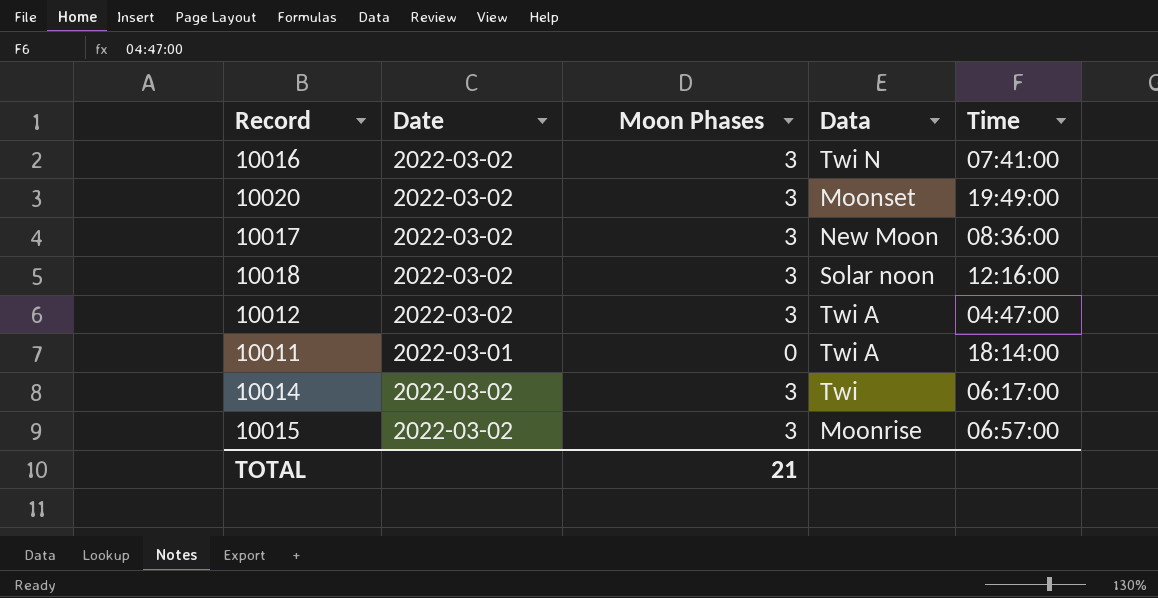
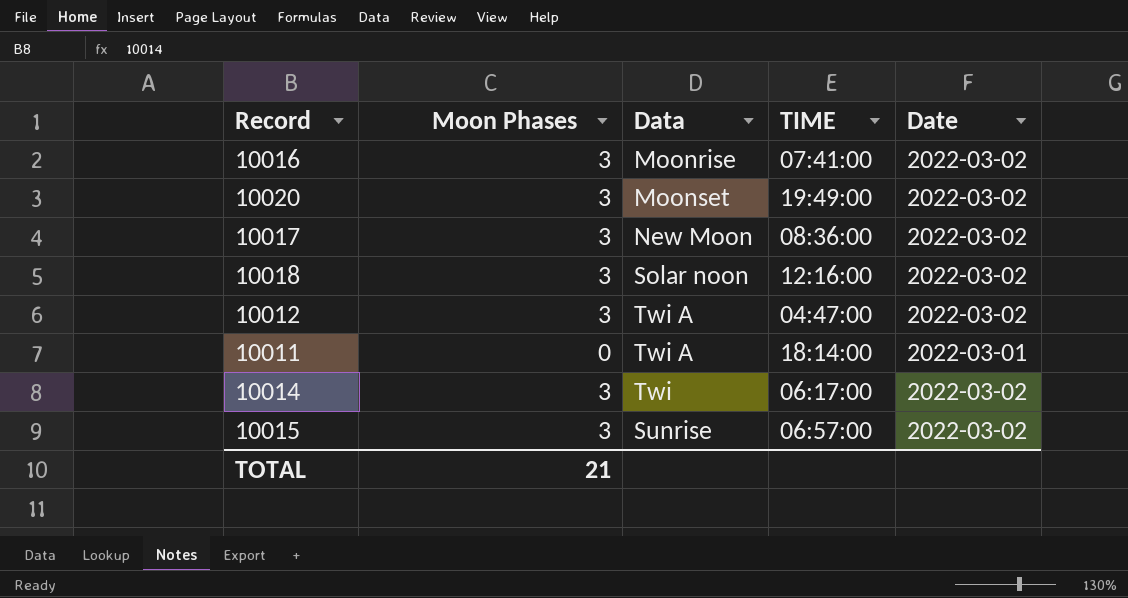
column name: Time -> TIME
column Date | position: 2 -> 5
10016 | Data: Twi N -> Moonrise
10015 | Data: Moonrise -> Sunrise

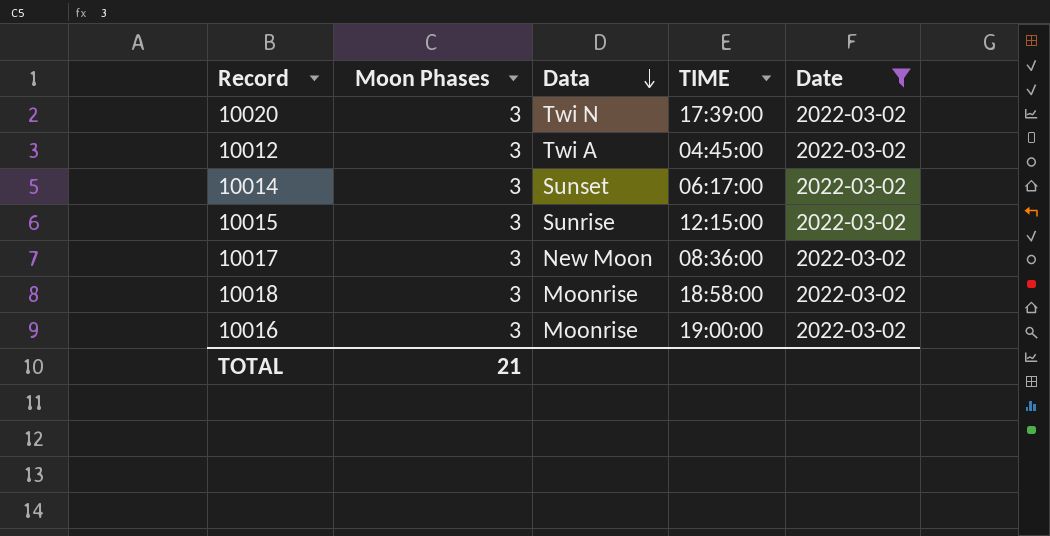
filter: none -> Date = 2022-03-02
row order: none -> Data descending
10020 | Data: Moonset -> Twi N
10020 | TIME: 19:49:00 -> 17:39:00
10012 | TIME: 04:47:00 -> 04:45:00
10014 | Data: Twi -> Sunset
10015 | TIME: 06:57:00 -> 12:15:00
10018 | Data: Solar noon -> Moonrise
10018 | TIME: 12:16:00 -> 18:58:00
10016 | TIME: 07:41:00 -> 19:00:00

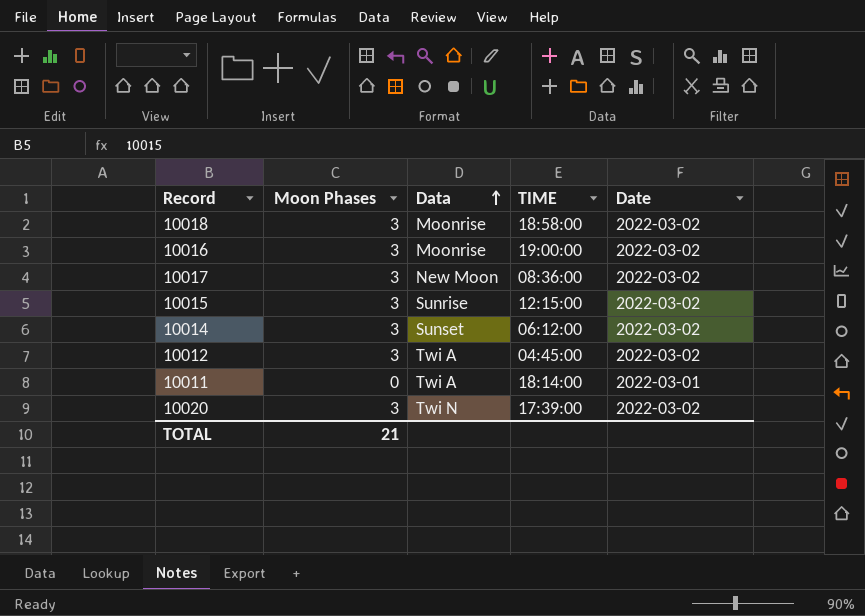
filter: Date = 2022-03-02 -> none
row order: Data descending -> Data ascending
10014 | TIME: 06:17:00 -> 06:12:00

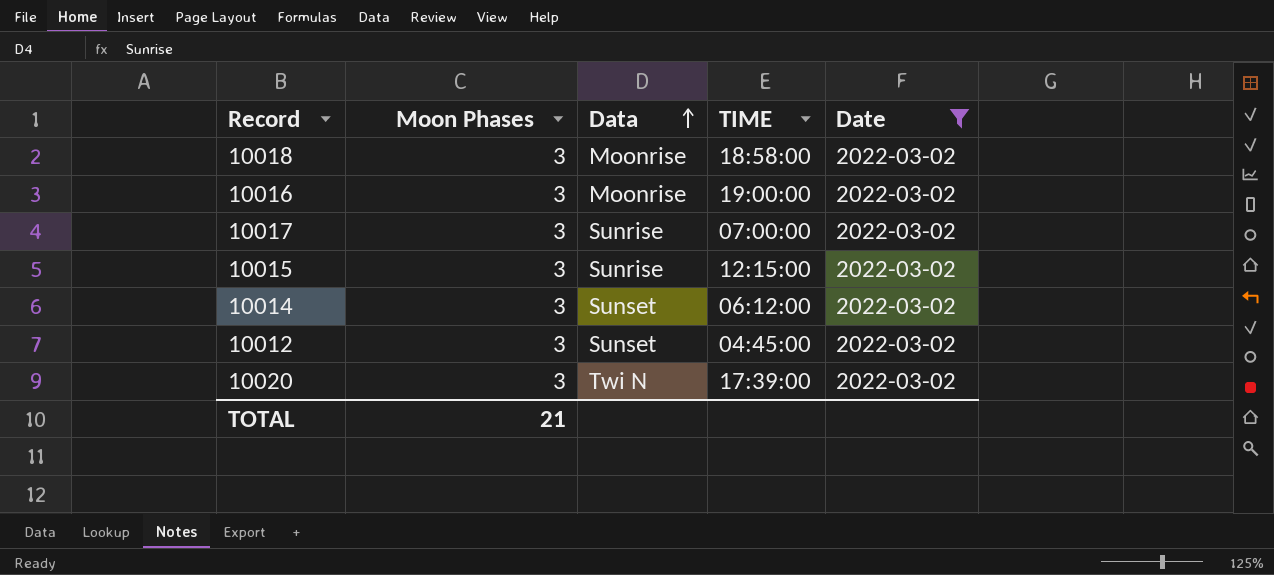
filter: none -> Date = 2022-03-02
10017 | Data: New Moon -> Sunrise
10017 | TIME: 08:36:00 -> 07:00:00
10012 | Data: Twi A -> Sunset

